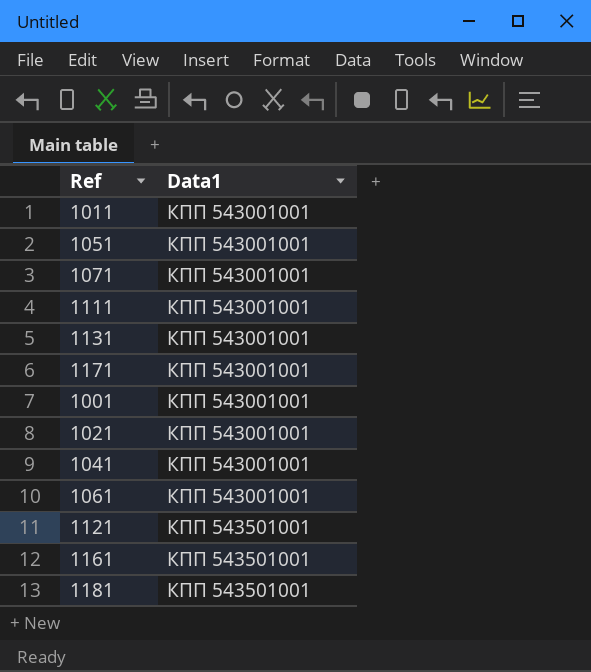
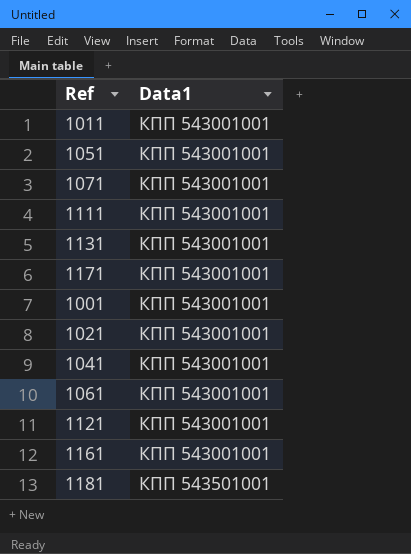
1121 | Data1: КПП 543501001 -> КПП 543001001
1161 | Data1: КПП 543501001 -> КПП 543001001

